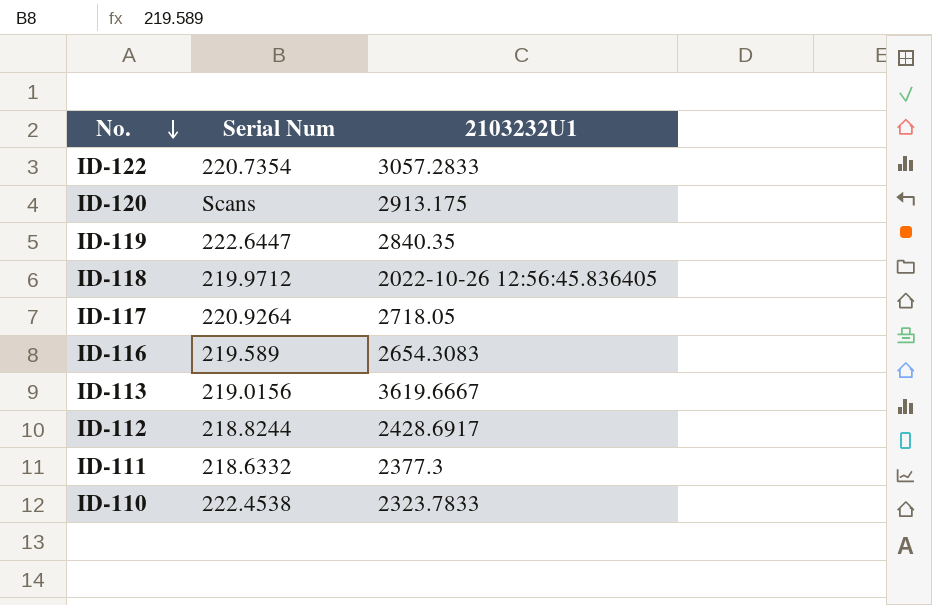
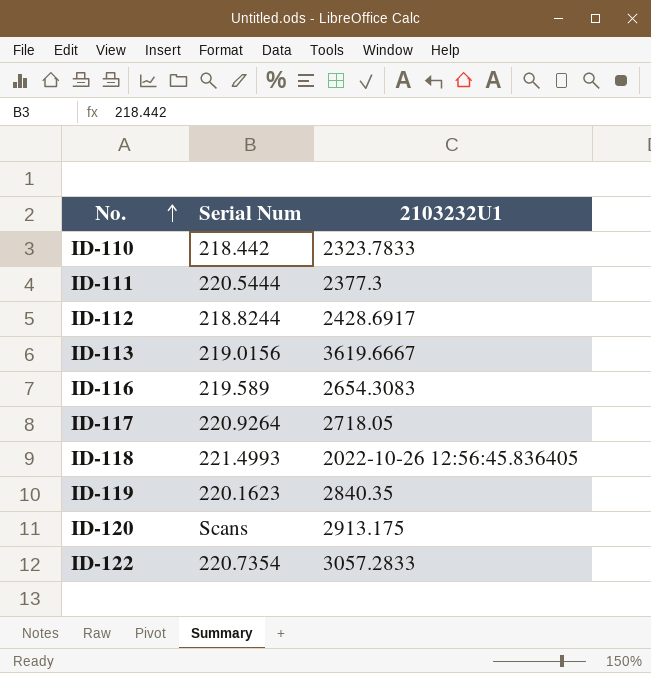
row order: No. descending -> No. ascending
ID-110 | Serial Num: 222.4538 -> 218.442
ID-111 | Serial Num: 218.6332 -> 220.5444
ID-118 | Serial Num: 219.9712 -> 221.4993
ID-119 | Serial Num: 222.6447 -> 220.1623

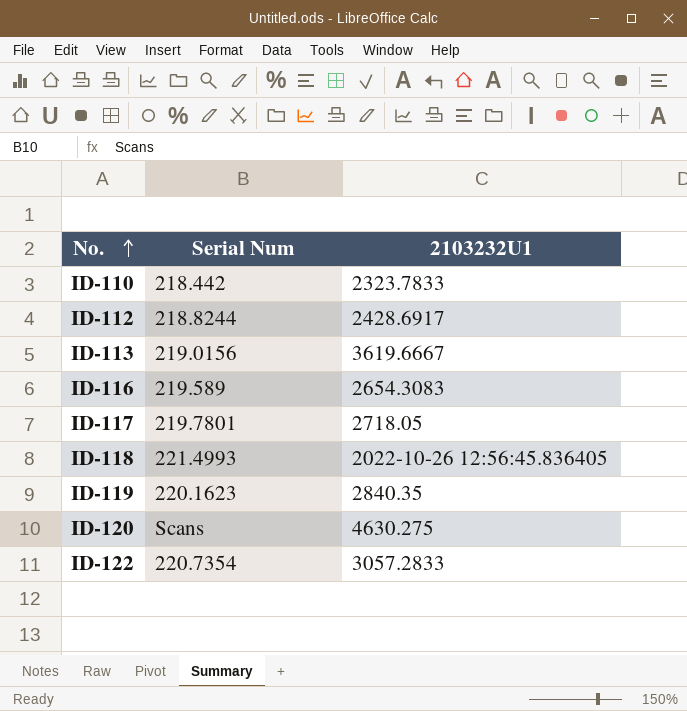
row ID-111: 220.5444 | 2377.3 -> none
ID-117 | Serial Num: 220.9264 -> 219.7801
ID-120 | 2103232U1: 2913.175 -> 4630.275

